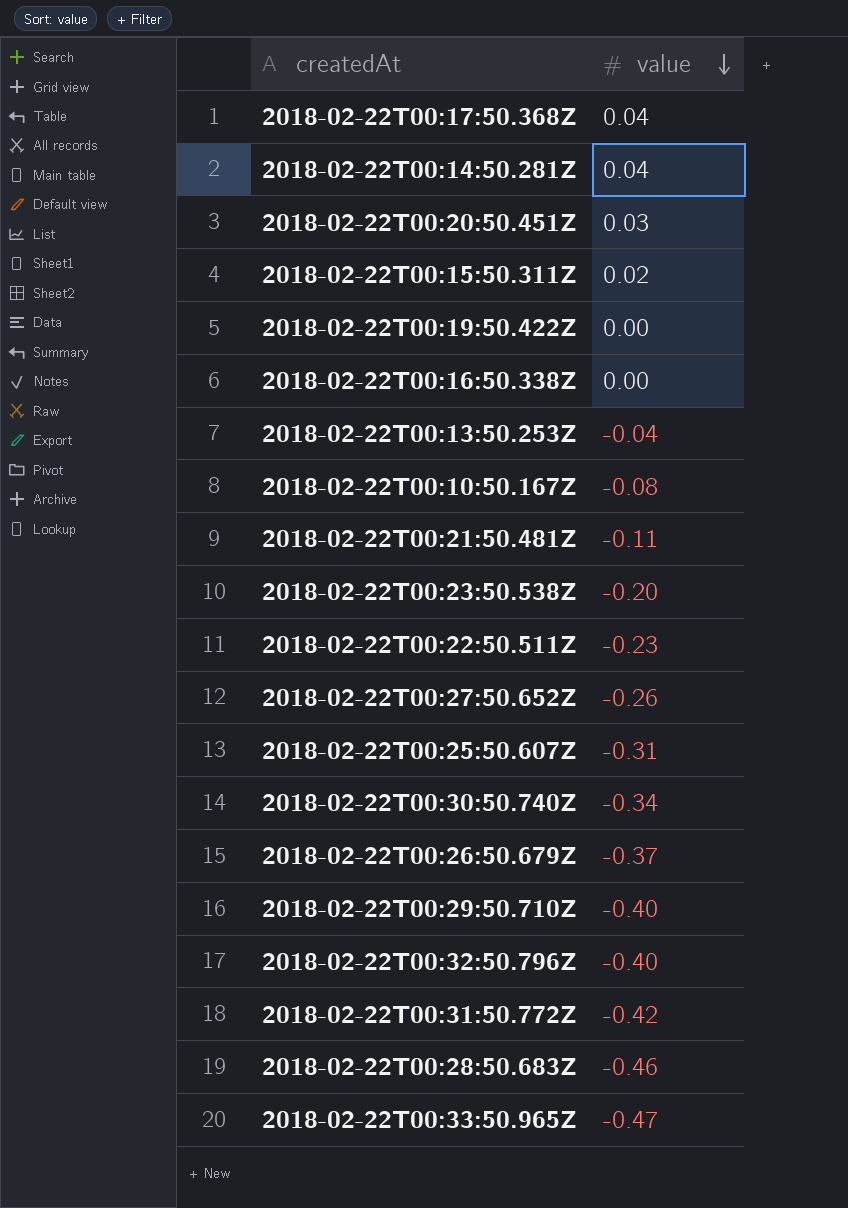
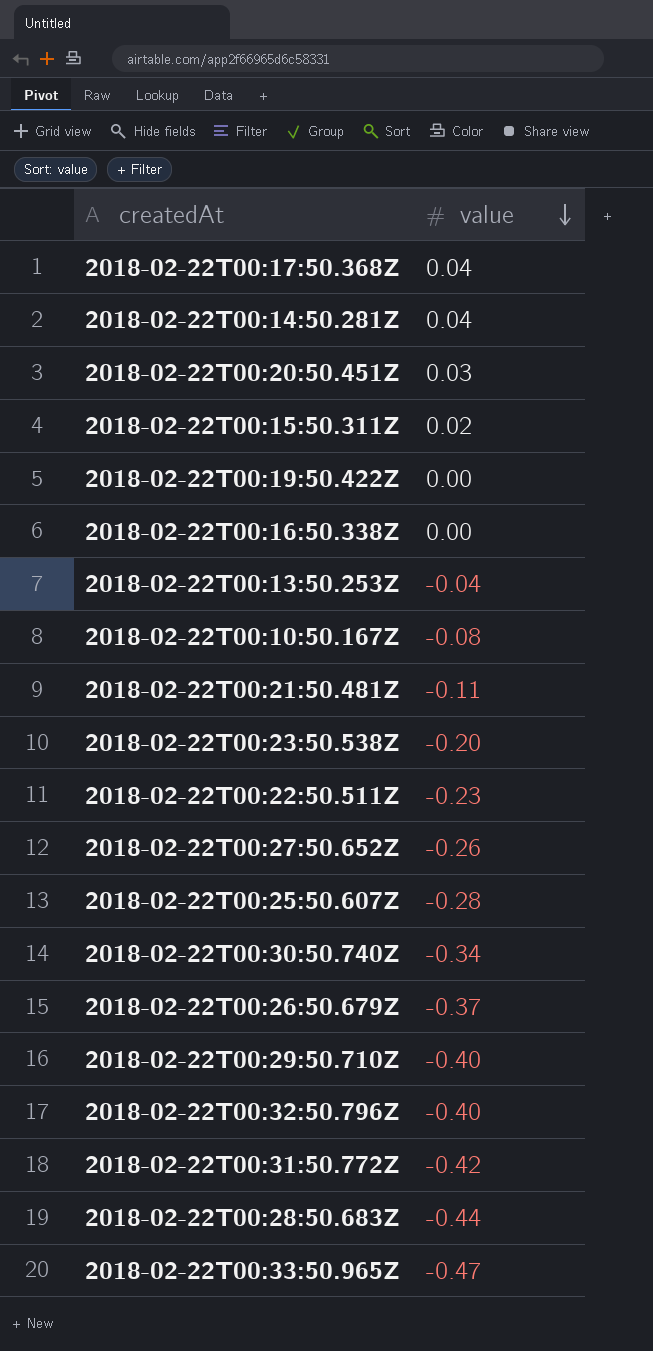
2018-02-22T00:25:50.607Z | value: -0.31 -> -0.28
2018-02-22T00:28:50.683Z | value: -0.46 -> -0.44

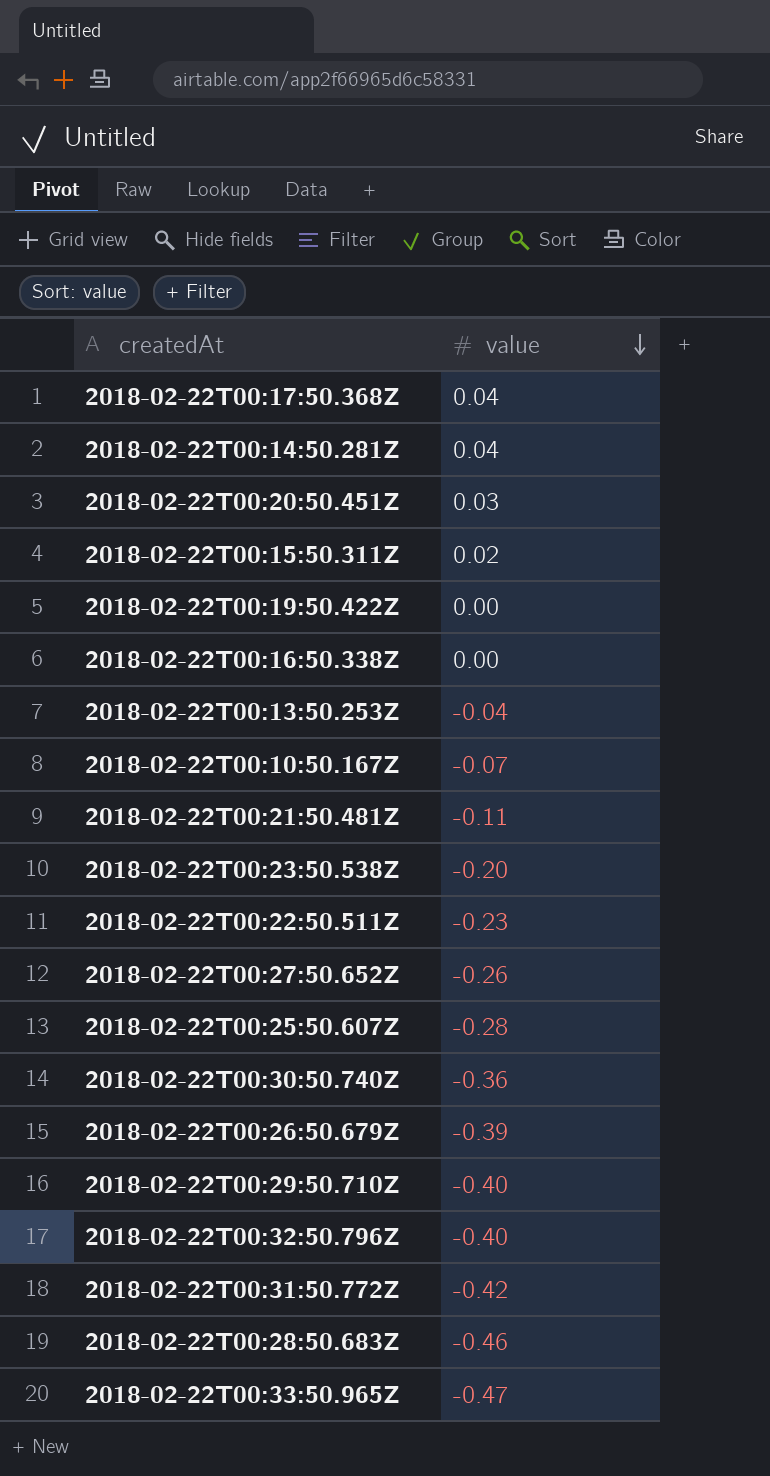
2018-02-22T00:10:50.167Z | value: -0.08 -> -0.07
2018-02-22T00:30:50.740Z | value: -0.34 -> -0.36
2018-02-22T00:26:50.679Z | value: -0.37 -> -0.39
2018-02-22T00:28:50.683Z | value: -0.44 -> -0.46

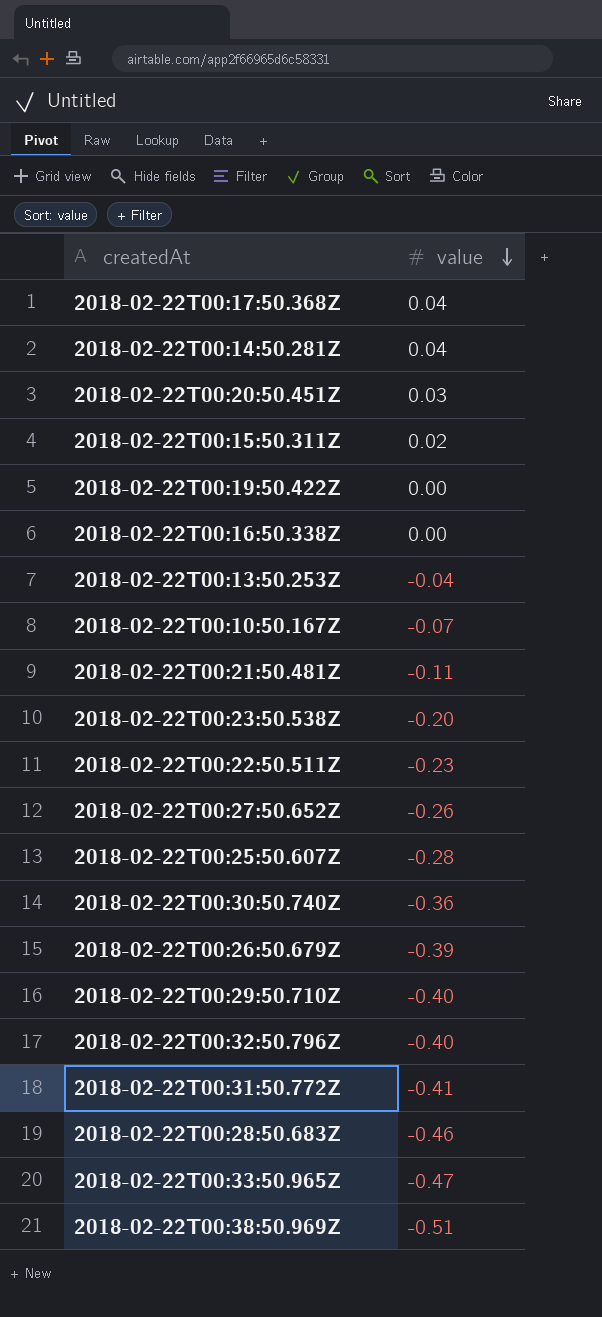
2018-02-22T00:31:50.772Z | value: -0.42 -> -0.41
row 2018-02-22T00:38:50.969Z: none -> -0.51

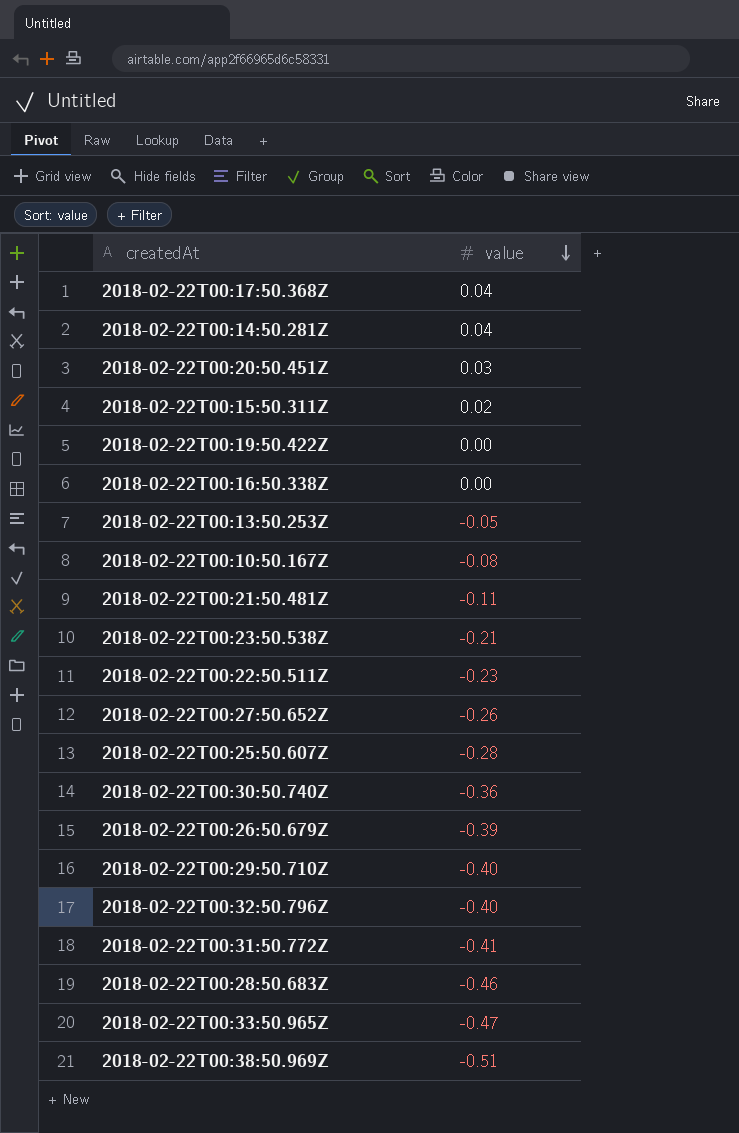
2018-02-22T00:13:50.253Z | value: -0.04 -> -0.05
2018-02-22T00:10:50.167Z | value: -0.07 -> -0.08
2018-02-22T00:23:50.538Z | value: -0.20 -> -0.21

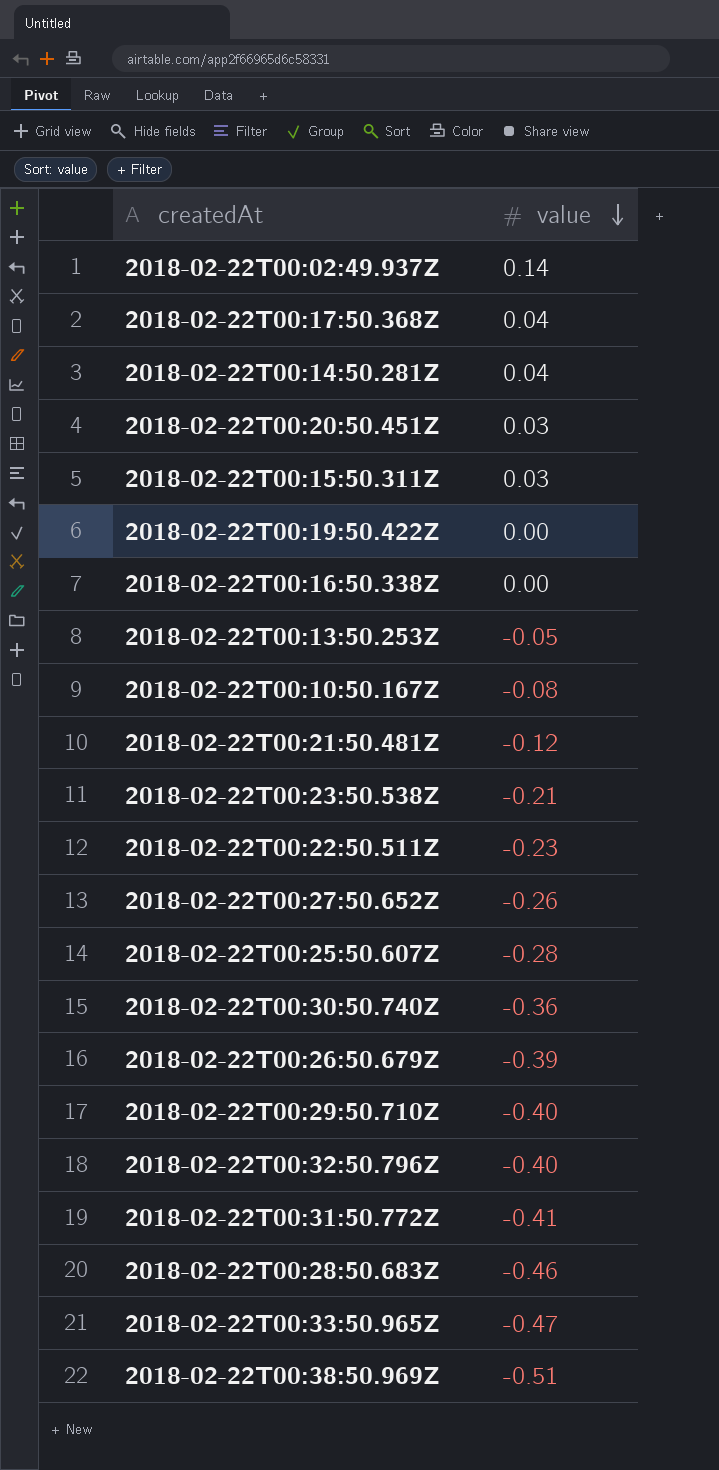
row 2018-02-22T00:02:49.937Z: none -> 0.14
2018-02-22T00:15:50.311Z | value: 0.02 -> 0.03
2018-02-22T00:21:50.481Z | value: -0.11 -> -0.12

